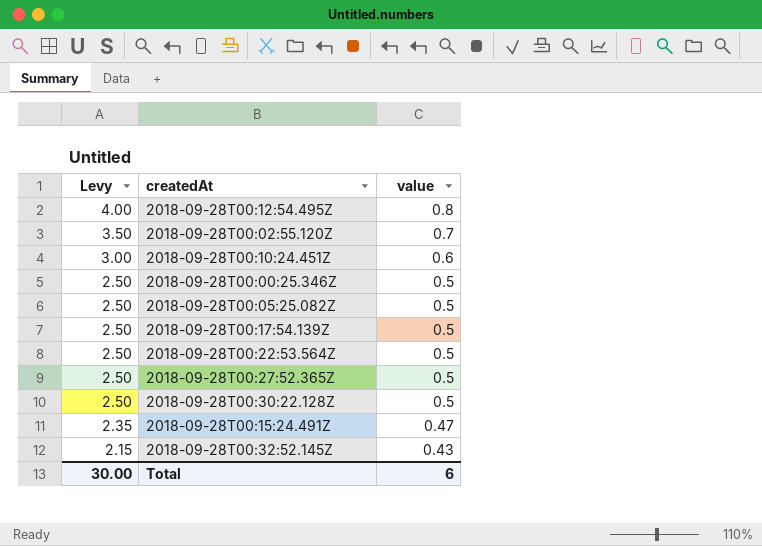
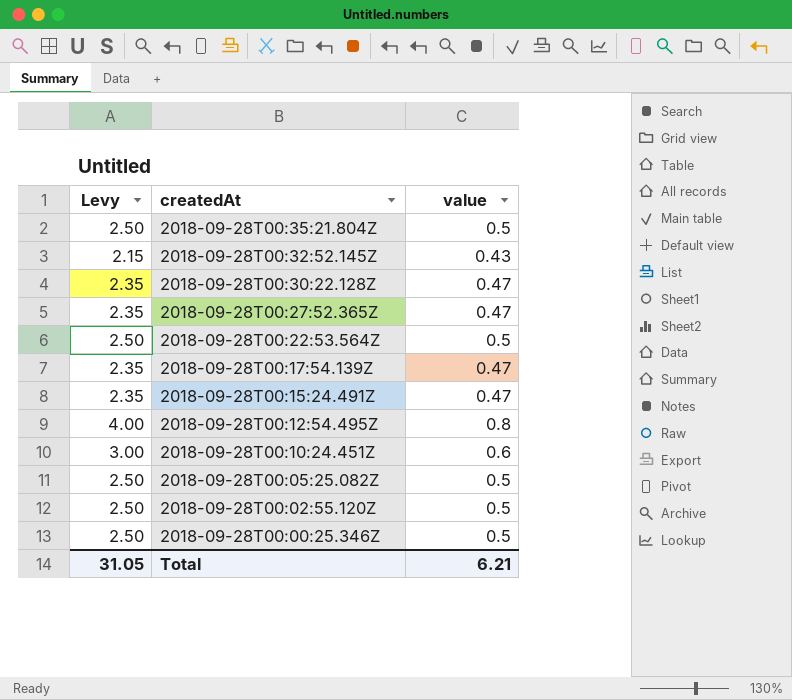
row order: Levy descending -> createdAt descending
row 2018-09-28T00:35:21.804Z: none -> 2.50 | 0.5
2018-09-28T00:30:22.128Z | Levy: 2.50 -> 2.35
2018-09-28T00:30:22.128Z | value: 0.5 -> 0.47
2018-09-28T00:27:52.365Z | Levy: 2.50 -> 2.35
2018-09-28T00:27:52.365Z | value: 0.5 -> 0.47
2018-09-28T00:17:54.139Z | Levy: 2.50 -> 2.35
2018-09-28T00:17:54.139Z | value: 0.5 -> 0.47
2018-09-28T00:02:55.120Z | Levy: 3.50 -> 2.50
2018-09-28T00:02:55.120Z | value: 0.7 -> 0.5
Total | Levy: 30.00 -> 31.05
Total | value: 6 -> 6.21

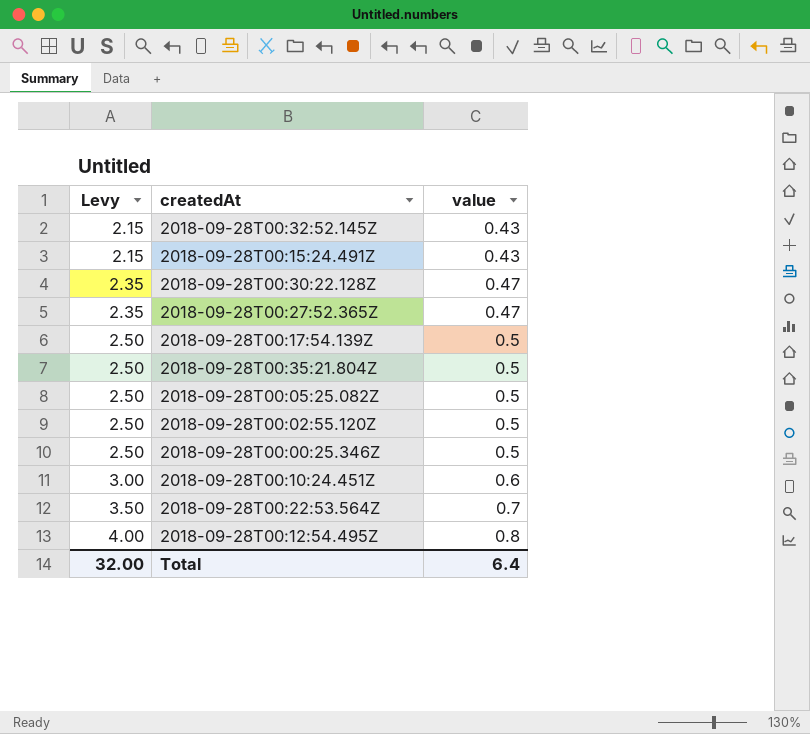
row order: createdAt descending -> Levy ascending
2018-09-28T00:15:24.491Z | Levy: 2.35 -> 2.15
2018-09-28T00:15:24.491Z | value: 0.47 -> 0.43
2018-09-28T00:17:54.139Z | Levy: 2.35 -> 2.50
2018-09-28T00:17:54.139Z | value: 0.47 -> 0.5
2018-09-28T00:22:53.564Z | Levy: 2.50 -> 3.50
2018-09-28T00:22:53.564Z | value: 0.5 -> 0.7
Total | Levy: 31.05 -> 32.00
Total | value: 6.21 -> 6.4

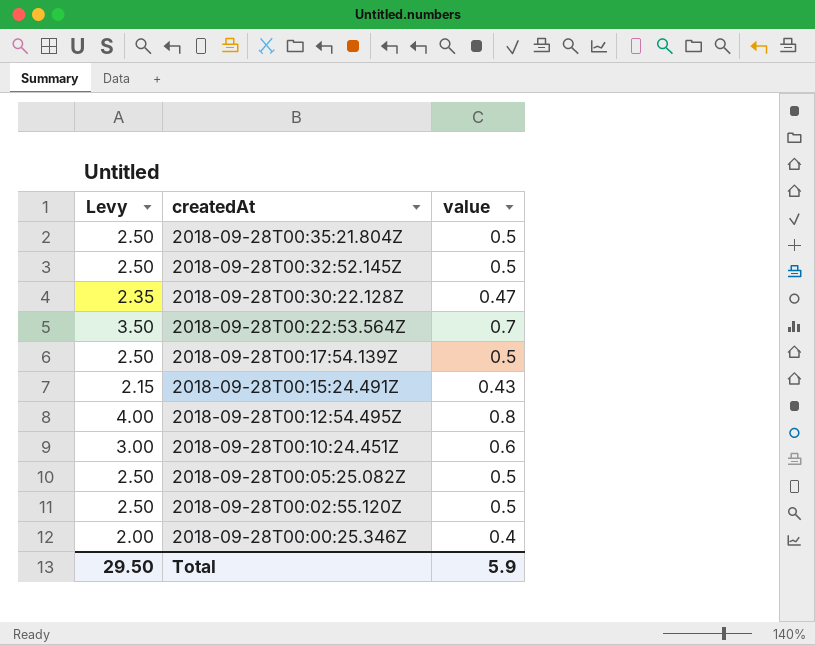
row order: Levy ascending -> createdAt descending
row 2018-09-28T00:27:52.365Z: 2.35 | 0.47 -> none
2018-09-28T00:32:52.145Z | Levy: 2.15 -> 2.50
2018-09-28T00:32:52.145Z | value: 0.43 -> 0.5
2018-09-28T00:00:25.346Z | Levy: 2.50 -> 2.00
2018-09-28T00:00:25.346Z | value: 0.5 -> 0.4
Total | Levy: 32.00 -> 29.50
Total | value: 6.4 -> 5.9

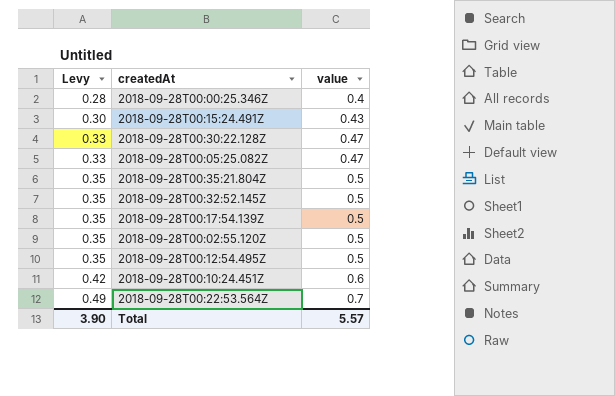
row order: createdAt descending -> Levy ascending
column Levy | formula: [value] * 5 -> [value] * 0.7
2018-09-28T00:05:25.082Z | value: 0.5 -> 0.47
2018-09-28T00:12:54.495Z | value: 0.8 -> 0.5
Total | Levy: 29.50 -> 3.90
Total | value: 5.9 -> 5.57

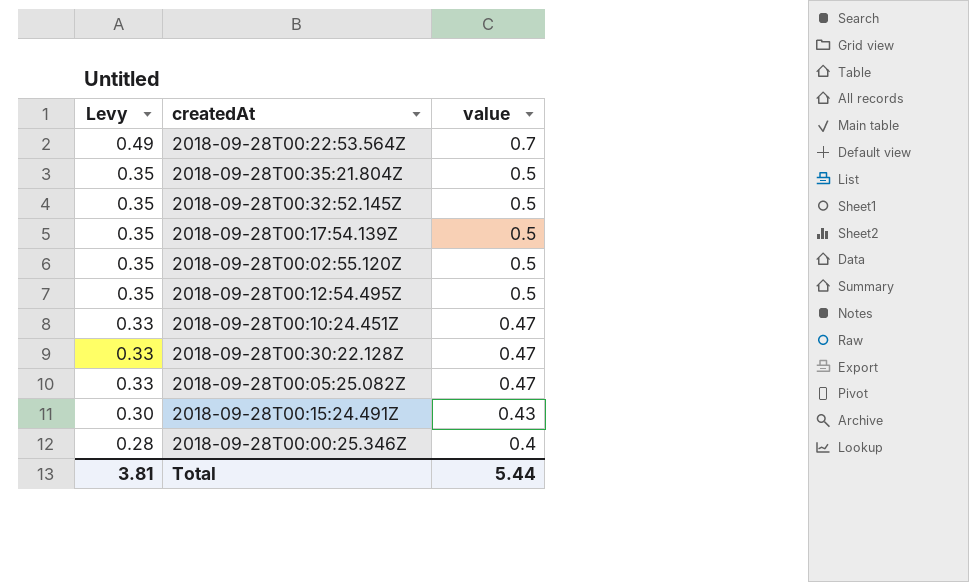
row order: Levy ascending -> Levy descending
2018-09-28T00:10:24.451Z | Levy: 0.42 -> 0.33
2018-09-28T00:10:24.451Z | value: 0.6 -> 0.47
Total | Levy: 3.90 -> 3.81
Total | value: 5.57 -> 5.44

